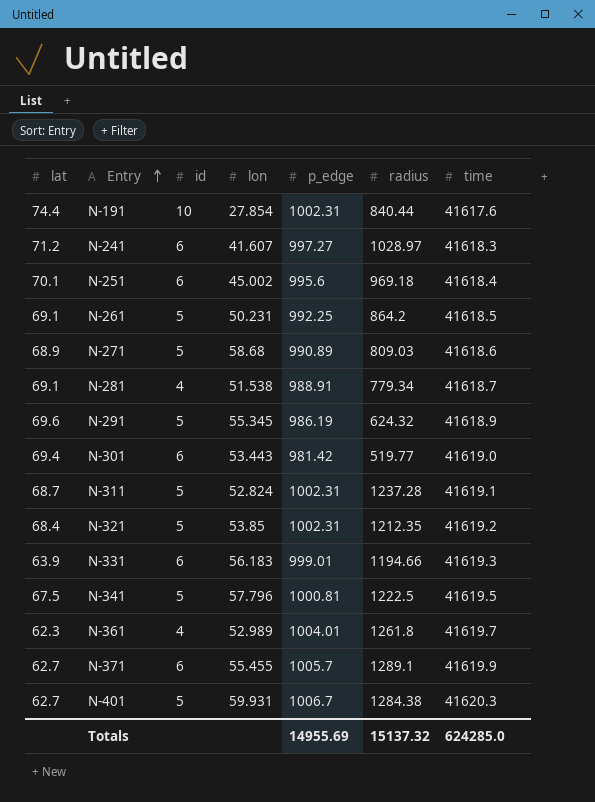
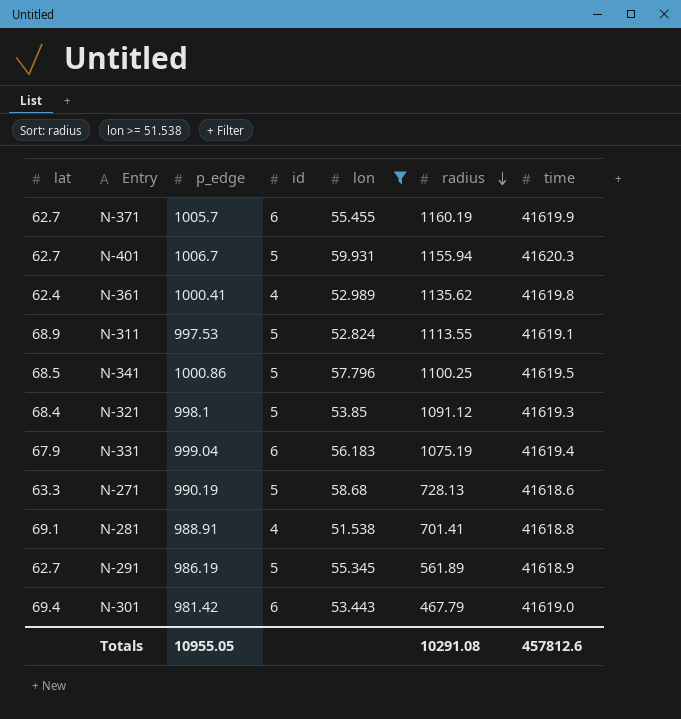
filter: none -> lon >= 51.538
row order: Entry ascending -> radius descending
column p_edge | position: 5 -> 3
N-371 | radius: 1289.1 -> 1160.19
N-401 | radius: 1284.38 -> 1155.94
N-361 | lat: 62.3 -> 62.4
N-361 | p_edge: 1004.01 -> 1000.41
N-361 | radius: 1261.8 -> 1135.62
N-361 | time: 41619.7 -> 41619.8
N-311 | lat: 68.7 -> 68.9
N-311 | p_edge: 1002.31 -> 997.53
N-311 | radius: 1237.28 -> 1113.55
N-341 | lat: 67.5 -> 68.5
N-341 | p_edge: 1000.81 -> 1000.86
N-341 | radius: 1222.5 -> 1100.25
N-321 | p_edge: 1002.31 -> 998.1
N-321 | radius: 1212.35 -> 1091.12
N-321 | time: 41619.2 -> 41619.3
N-331 | lat: 63.9 -> 67.9
N-331 | p_edge: 999.01 -> 999.04
N-331 | radius: 1194.66 -> 1075.19
N-331 | time: 41619.3 -> 41619.4
N-271 | lat: 68.9 -> 63.3
N-271 | p_edge: 990.89 -> 990.19
N-271 | radius: 809.03 -> 728.13
N-281 | radius: 779.34 -> 701.41
N-281 | time: 41618.7 -> 41618.8
N-291 | lat: 69.6 -> 62.7
N-291 | radius: 624.32 -> 561.89
N-301 | radius: 519.77 -> 467.79
Totals | p_edge: 14955.69 -> 10955.05
Totals | radius: 15137.32 -> 10291.08
Totals | time: 624285.0 -> 457812.6

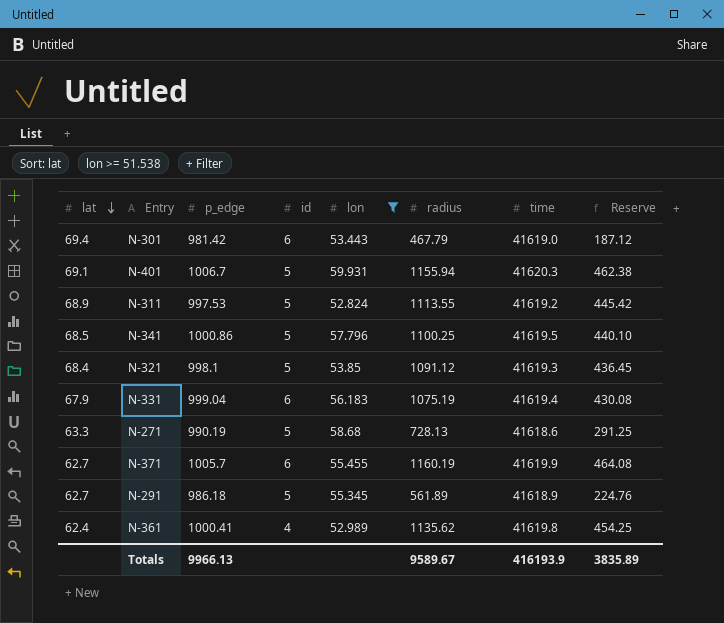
row order: radius descending -> lat descending
column Reserve | formula: none -> [radius] * 0.4
row N-281: 69.1 | 988.91 | 4 | 51.538 | 701.41 | 41618.8 -> none
N-401 | lat: 62.7 -> 69.1
N-311 | time: 41619.1 -> 41619.2
N-291 | p_edge: 986.19 -> 986.18
Totals | p_edge: 10955.05 -> 9966.13
Totals | radius: 10291.08 -> 9589.67
Totals | time: 457812.6 -> 416193.9

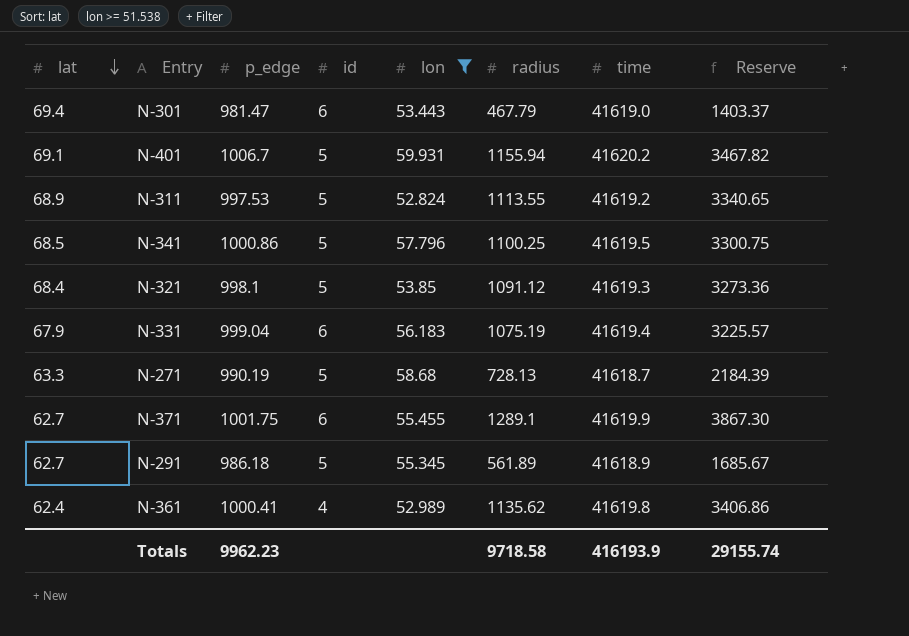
column Reserve | formula: [radius] * 0.4 -> [radius] * 3
N-301 | p_edge: 981.42 -> 981.47
N-401 | time: 41620.3 -> 41620.2
N-271 | time: 41618.6 -> 41618.7
N-371 | p_edge: 1005.7 -> 1001.75
N-371 | radius: 1160.19 -> 1289.1
Totals | p_edge: 9966.13 -> 9962.23
Totals | radius: 9589.67 -> 9718.58
Totals | Reserve: 3835.89 -> 29155.74

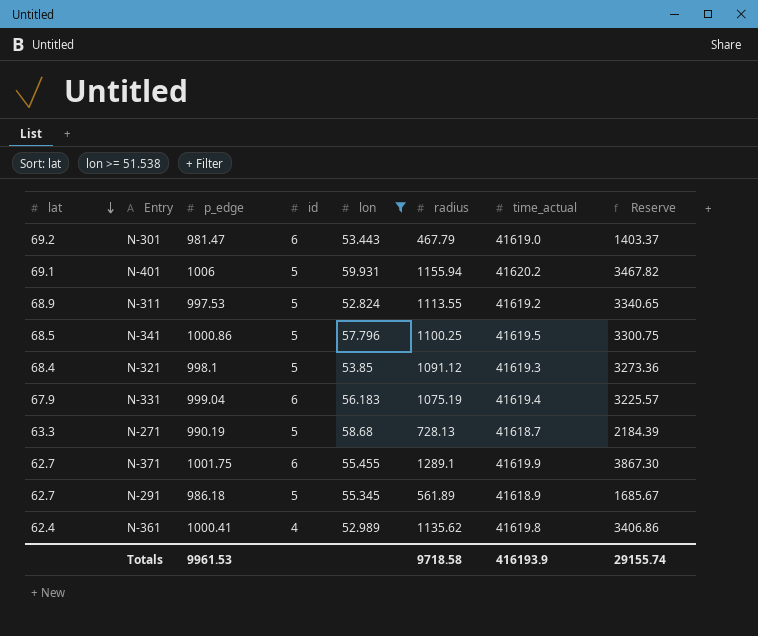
column name: time -> time_actual
N-301 | lat: 69.4 -> 69.2
N-401 | p_edge: 1006.7 -> 1006
Totals | p_edge: 9962.23 -> 9961.53

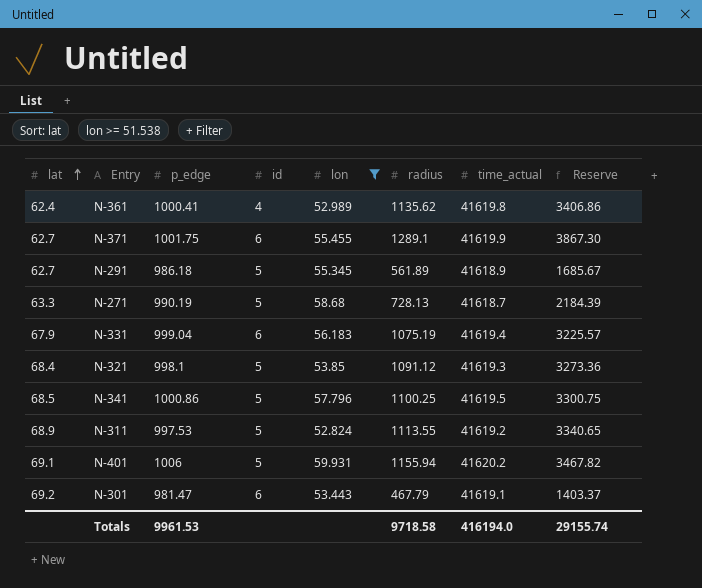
row order: lat descending -> lat ascending
N-301 | time_actual: 41619.0 -> 41619.1
Totals | time_actual: 416193.9 -> 416194.0

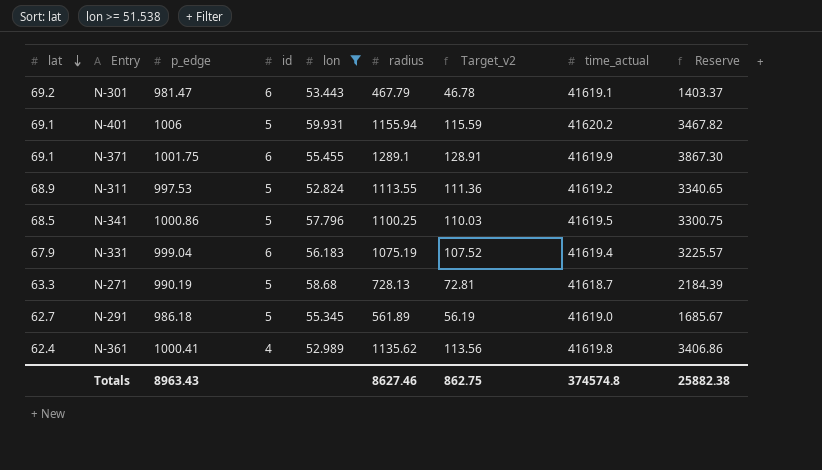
row order: lat ascending -> lat descending
column Target_v2 | formula: none -> [radius] * 0.1
row N-321: 68.4 | 998.1 | 5 | 53.85 | 1091.12 | 41619.3 | 3273.36 -> none
N-371 | lat: 62.7 -> 69.1
N-291 | time_actual: 41618.9 -> 41619.0
Totals | p_edge: 9961.53 -> 8963.43
Totals | radius: 9718.58 -> 8627.46
Totals | time_actual: 416194.0 -> 374574.8
Totals | Reserve: 29155.74 -> 25882.38

